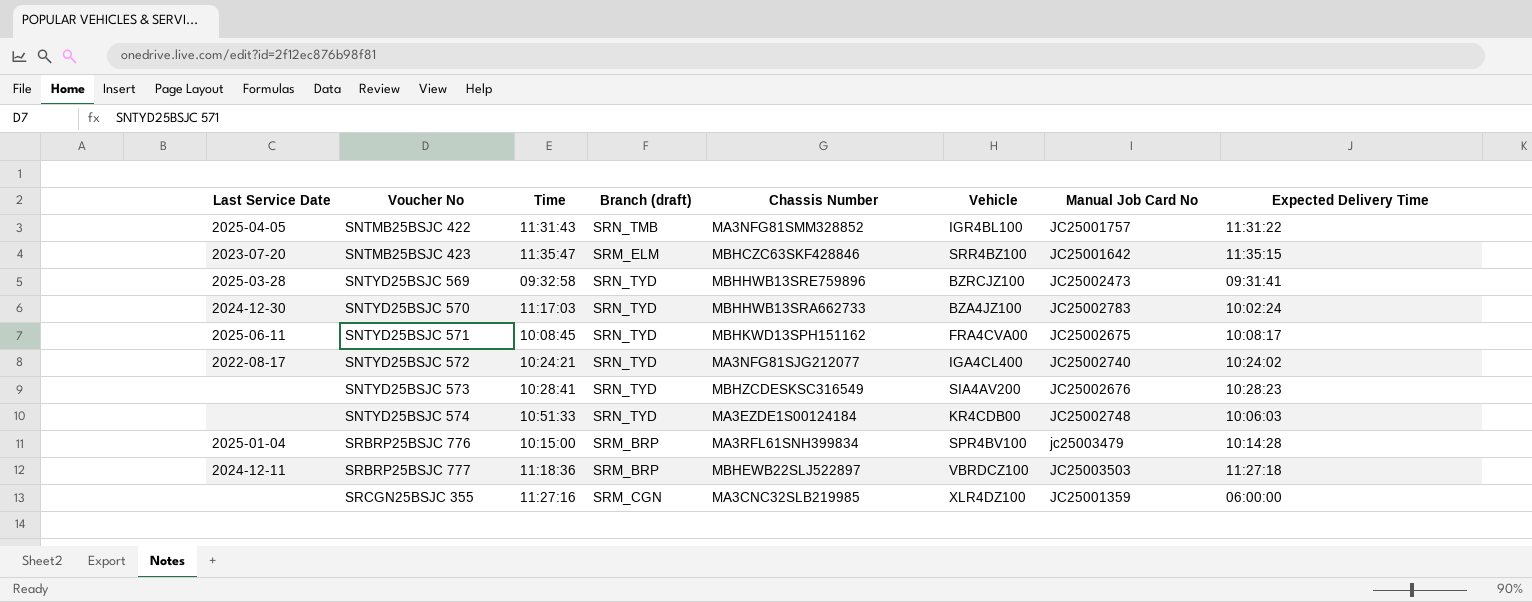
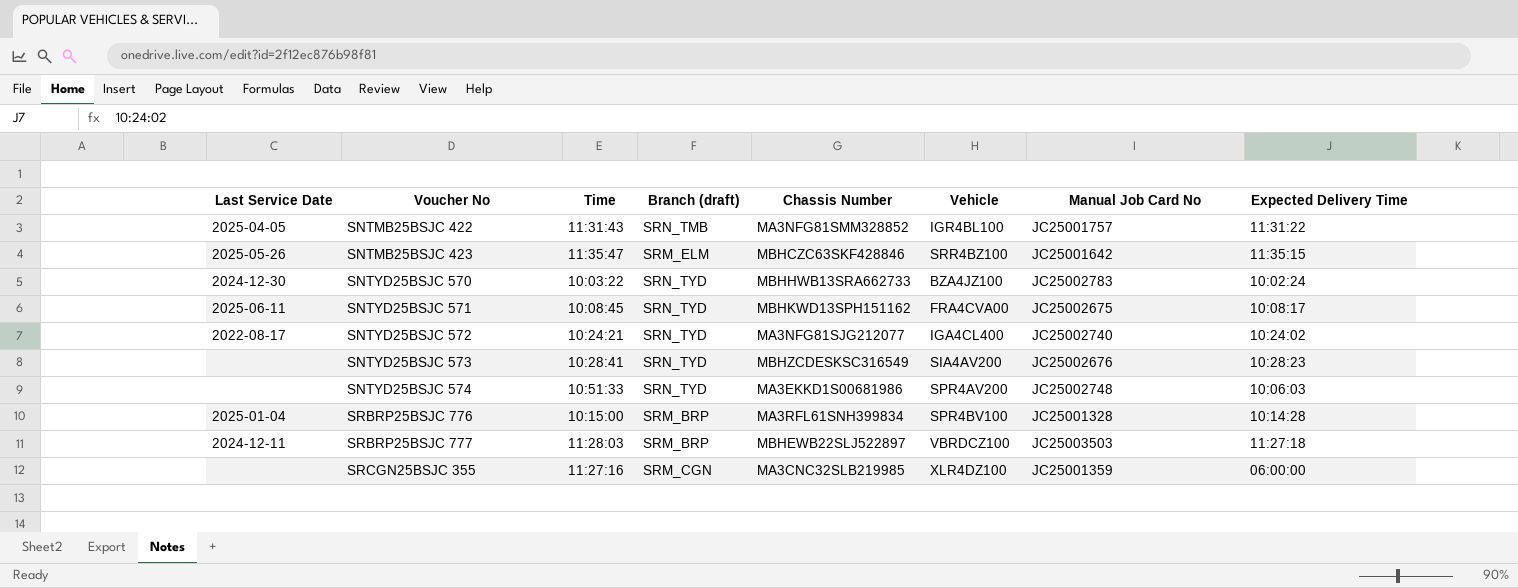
row SNTYD25BSJC 569: 2025-03-28 | 09:32:58 | SRN_TYD | MBHHWB13SRE759896 | BZRCJZ100 | JC25002473 | 09:31:41 -> none
SNTMB25BSJC 423 | Last Service Date: 2023-07-20 -> 2025-05-26
SNTYD25BSJC 570 | Time: 11:17:03 -> 10:03:22
SNTYD25BSJC 574 | Chassis Number: MA3EZDE1S00124184 -> MA3EKKD1S00681986
SNTYD25BSJC 574 | Vehicle: KR4CDB00 -> SPR4AV200
SRBRP25BSJC 776 | Manual Job Card No: jc25003479 -> JC25001328
SRBRP25BSJC 777 | Time: 11:18:36 -> 11:28:03

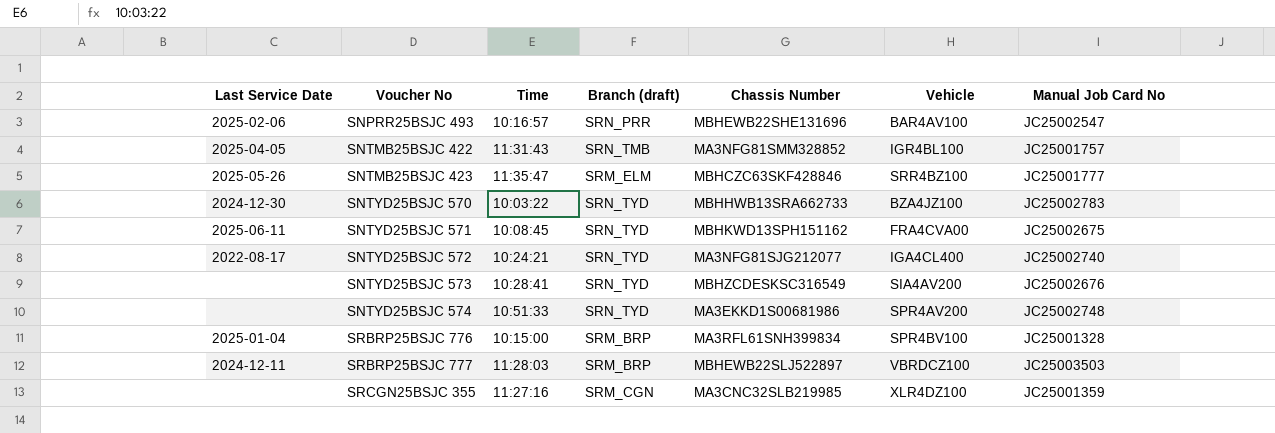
column Expected Delivery Time | position: 8 -> none
row SNPRR25BSJC 493: none -> 2025-02-06 | 10:16:57 | SRN_PRR | MBHEWB22SHE131696 | BAR4AV100 | JC25002547
SNTMB25BSJC 423 | Manual Job Card No: JC25001642 -> JC25001777

